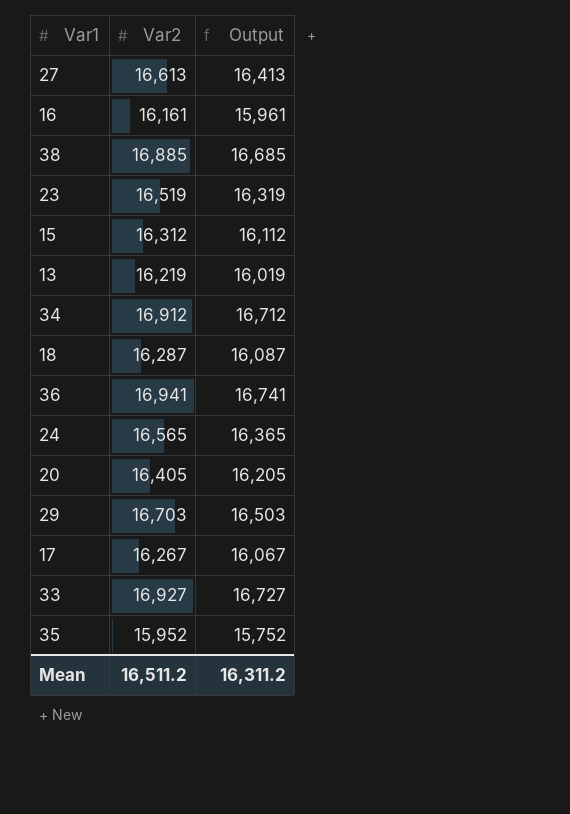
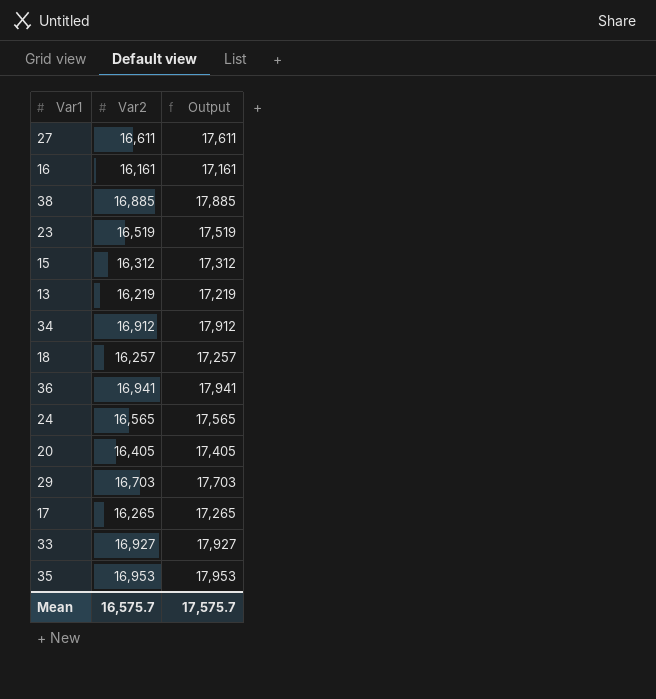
column Output | formula: [Var2] - 200 -> [Var2] + 1000
27 | Var2: 16,613 -> 16,611
18 | Var2: 16,287 -> 16,257
17 | Var2: 16,267 -> 16,265
35 | Var2: 15,952 -> 16,953
Mean | Var2: 16,511.2 -> 16,575.7
Mean | Output: 16,311.2 -> 17,575.7

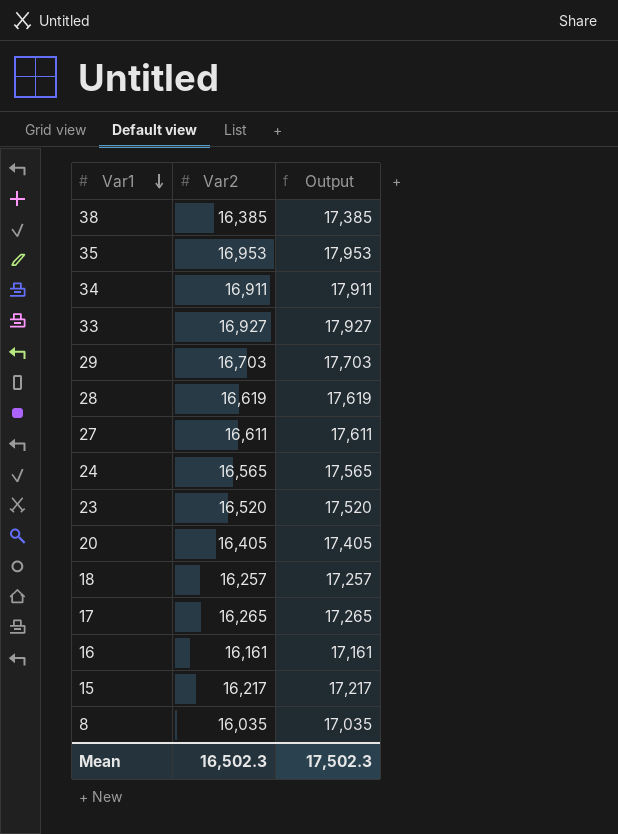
row order: none -> Var1 descending
row 13: 16,219 | 17,219 -> none
row 36: 16,941 | 17,941 -> none
38 | Var2: 16,885 -> 16,385
38 | Output: 17,885 -> 17,385
34 | Var2: 16,912 -> 16,911
34 | Output: 17,912 -> 17,911
row 28: none -> 16,619 | 17,619
23 | Var2: 16,519 -> 16,520
23 | Output: 17,519 -> 17,520
15 | Var2: 16,312 -> 16,217
15 | Output: 17,312 -> 17,217
row 8: none -> 16,035 | 17,035
Mean | Var2: 16,575.7 -> 16,502.3
Mean | Output: 17,575.7 -> 17,502.3

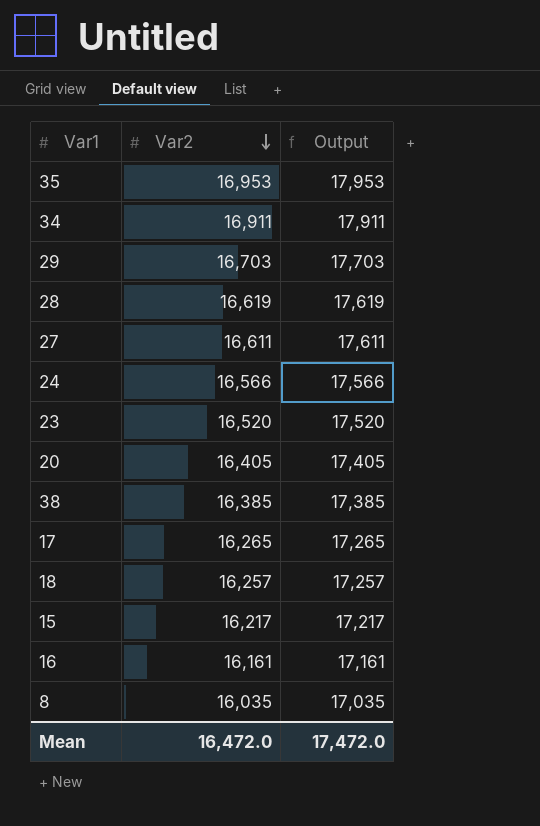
row order: Var1 descending -> Var2 descending
row 33: 16,927 | 17,927 -> none
24 | Var2: 16,565 -> 16,566
24 | Output: 17,565 -> 17,566
Mean | Var2: 16,502.3 -> 16,472.0
Mean | Output: 17,502.3 -> 17,472.0

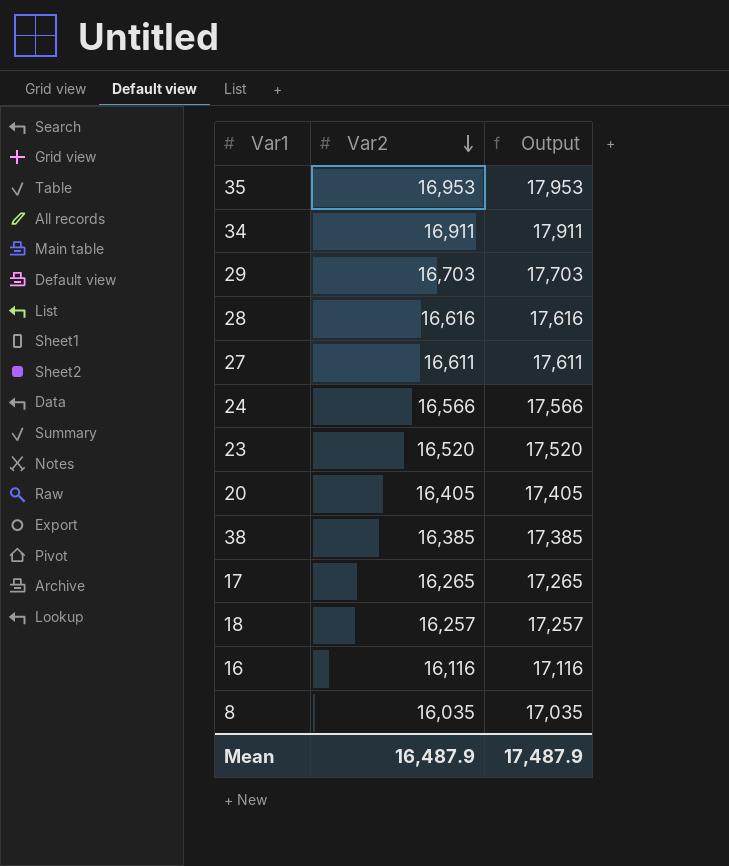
row 15: 16,217 | 17,217 -> none
28 | Var2: 16,619 -> 16,616
28 | Output: 17,619 -> 17,616
16 | Var2: 16,161 -> 16,116
16 | Output: 17,161 -> 17,116
Mean | Var2: 16,472.0 -> 16,487.9
Mean | Output: 17,472.0 -> 17,487.9

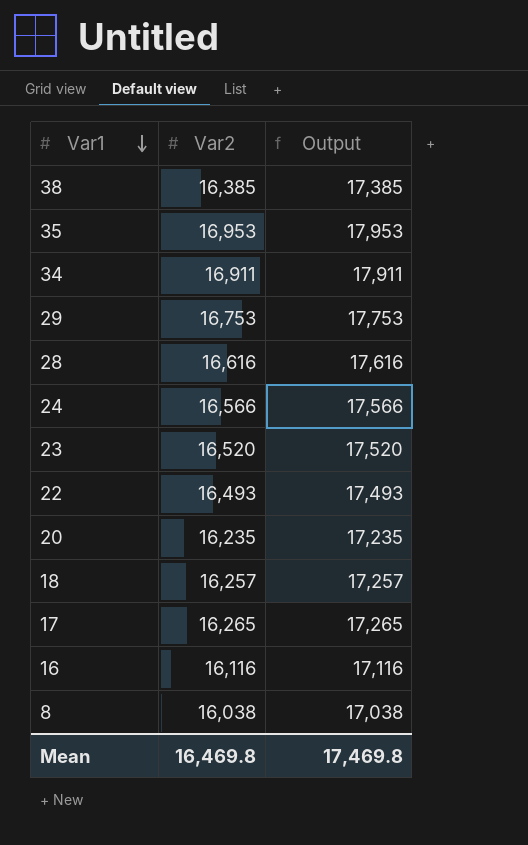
row order: Var2 descending -> Var1 descending
row 27: 16,611 | 17,611 -> none
29 | Var2: 16,703 -> 16,753
29 | Output: 17,703 -> 17,753
row 22: none -> 16,493 | 17,493
20 | Var2: 16,405 -> 16,235
20 | Output: 17,405 -> 17,235
8 | Var2: 16,035 -> 16,038
8 | Output: 17,035 -> 17,038
Mean | Var2: 16,487.9 -> 16,469.8
Mean | Output: 17,487.9 -> 17,469.8

